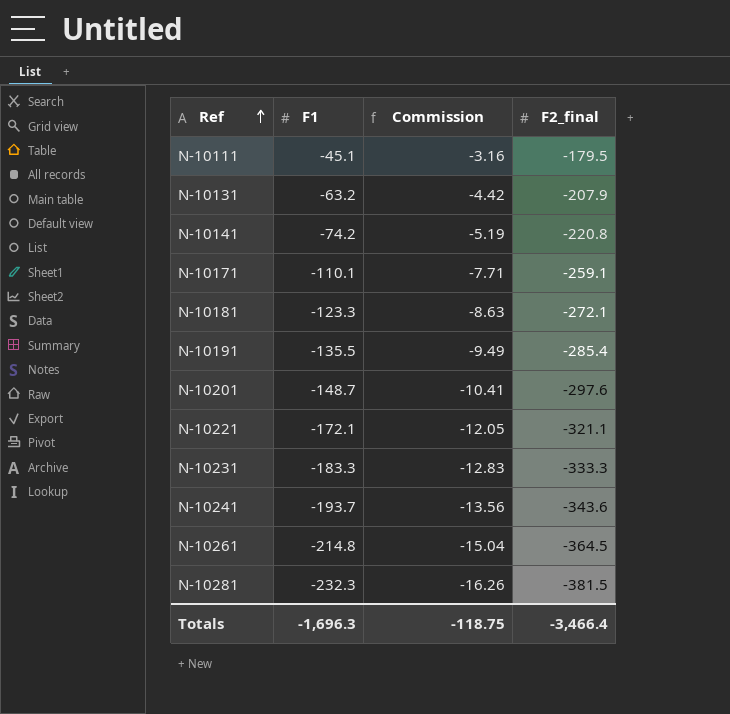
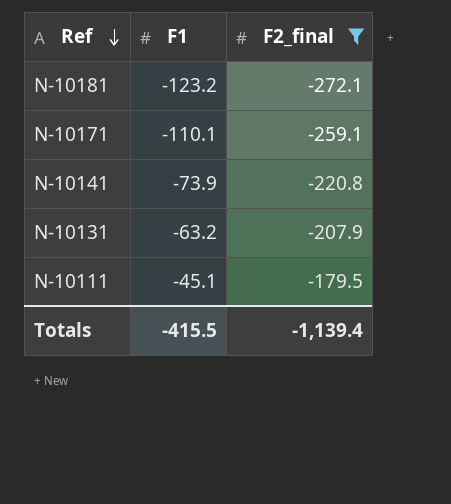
filter: none -> F2_final >= -272.1
row order: Ref ascending -> Ref descending
column Commission | formula: [F1] * 0.07 -> none
N-10181 | F1: -123.3 -> -123.2
N-10141 | F1: -74.2 -> -73.9
Totals | F1: -1,696.3 -> -415.5
Totals | F2_final: -3,466.4 -> -1,139.4

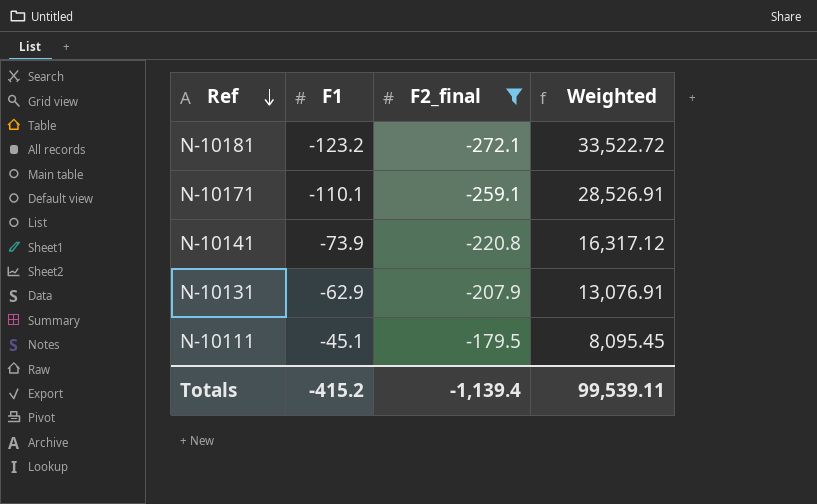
column Weighted | formula: none -> [F1] * [F2_final]
N-10131 | F1: -63.2 -> -62.9
Totals | F1: -415.5 -> -415.2

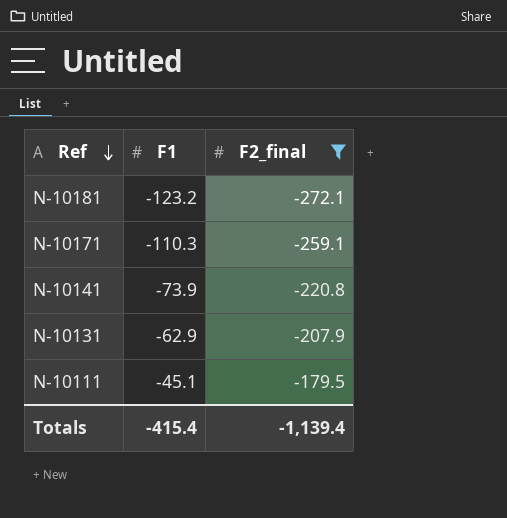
column Weighted | formula: [F1] * [F2_final] -> none
N-10171 | F1: -110.1 -> -110.3
Totals | F1: -415.2 -> -415.4

